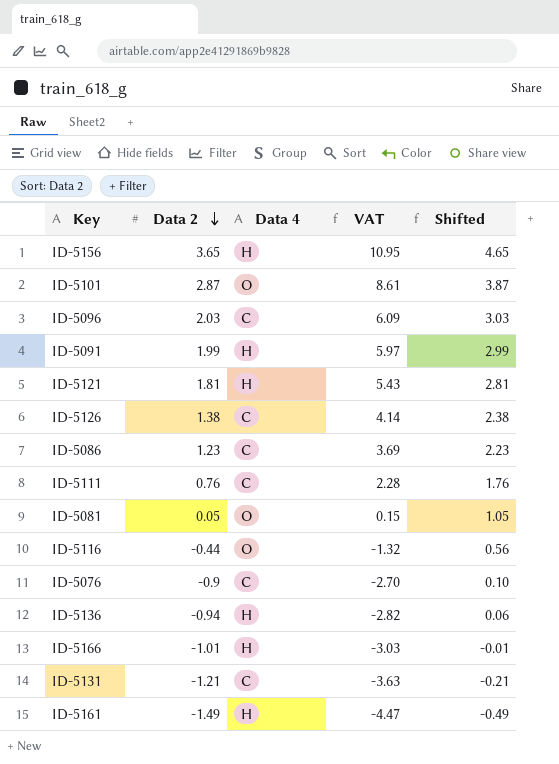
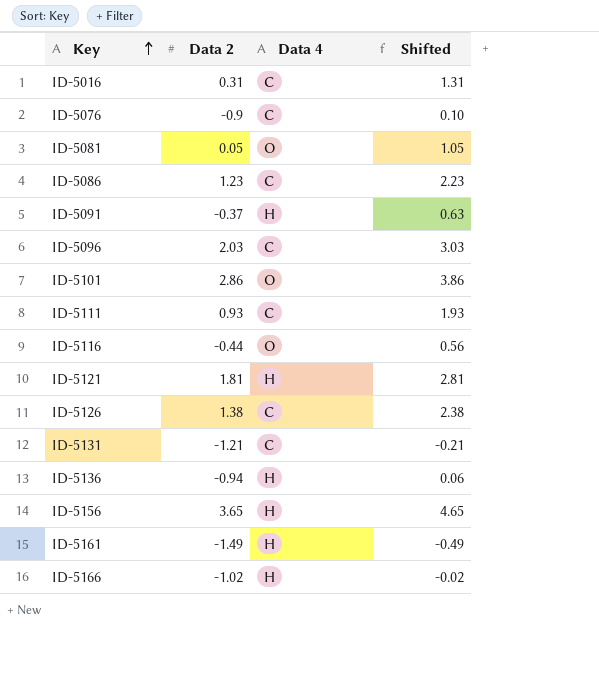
row order: Data 2 descending -> Key ascending
column VAT | formula: [Data 2] * 3 -> none
row ID-5016: none -> 0.31 | C | 1.31
ID-5091 | Data 2: 1.99 -> -0.37
ID-5091 | Shifted: 2.99 -> 0.63
ID-5101 | Data 2: 2.87 -> 2.86
ID-5101 | Shifted: 3.87 -> 3.86
ID-5111 | Data 2: 0.76 -> 0.93
ID-5111 | Shifted: 1.76 -> 1.93
ID-5166 | Data 2: -1.01 -> -1.02
ID-5166 | Shifted: -0.01 -> -0.02

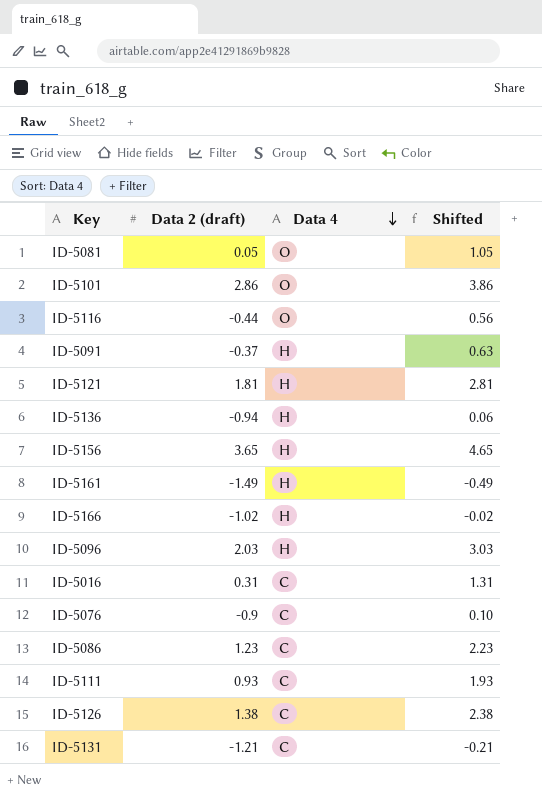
row order: Key ascending -> Data 4 descending
column name: Data 2 -> Data 2 (draft)
ID-5096 | Data 4: C -> H

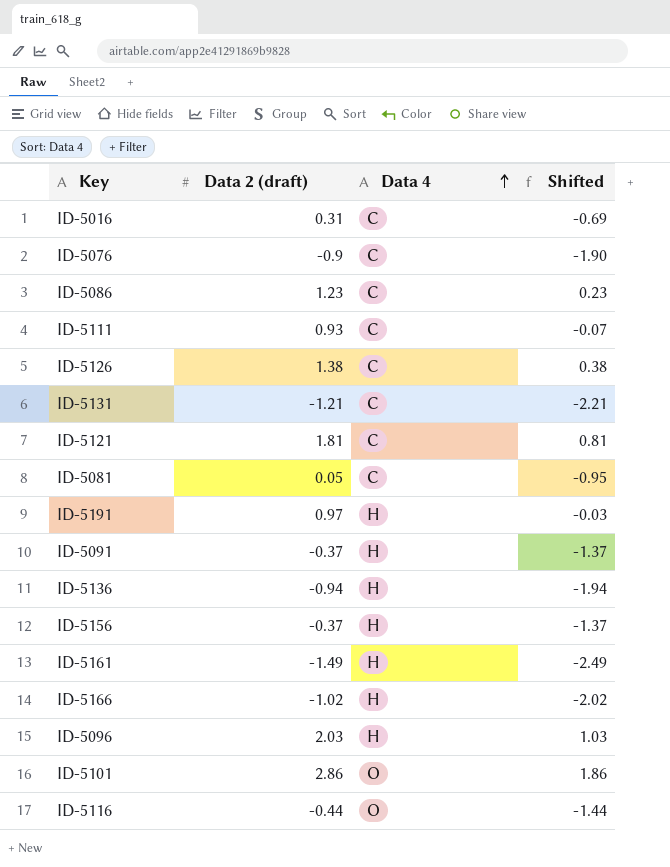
row order: Data 4 descending -> Data 4 ascending
column Shifted | formula: [Data 2 (draft)] + 1 -> [Data 2 (draft)] - 1
ID-5121 | Data 4: H -> C
ID-5081 | Data 4: O -> C
row ID-5191: none -> 0.97 | H | -0.03
ID-5156 | Data 2 (draft): 3.65 -> -0.37

